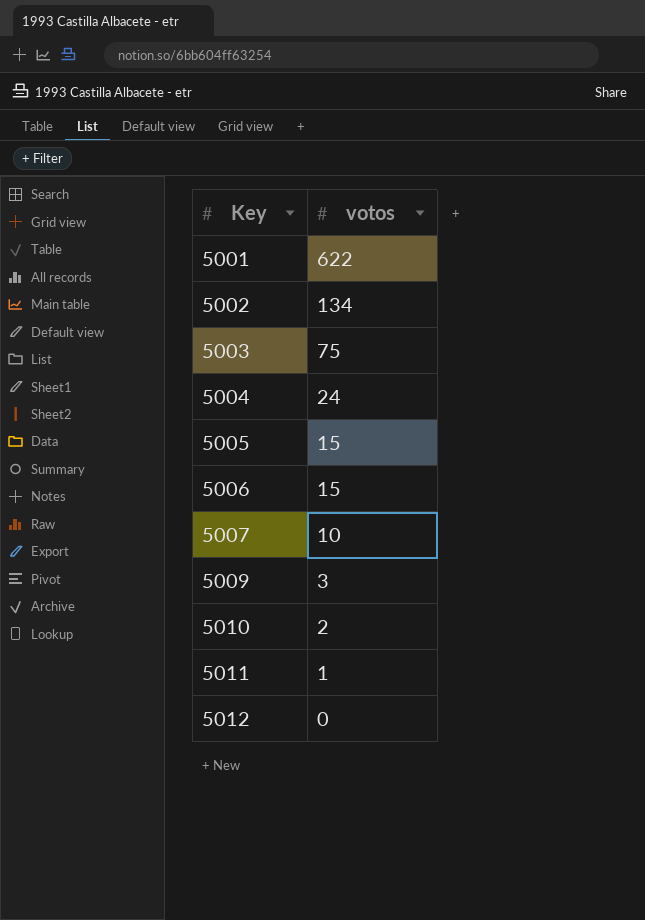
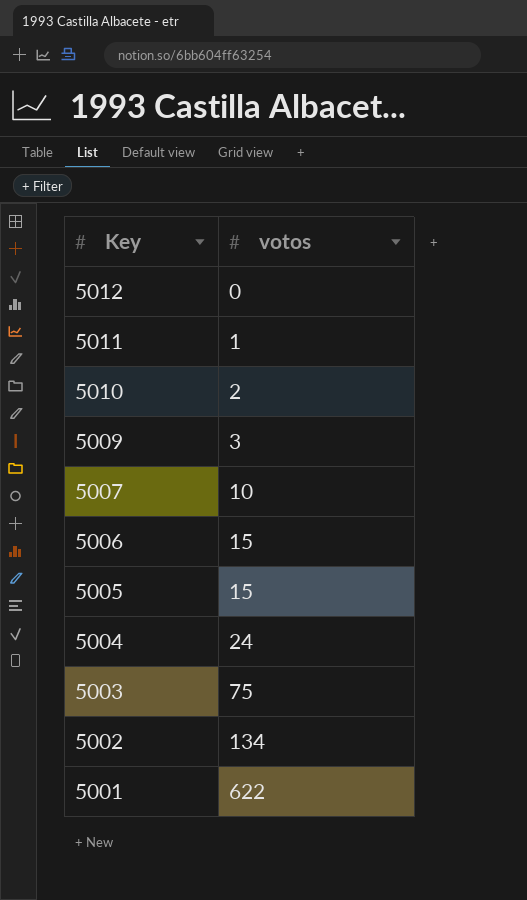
row order: Key ascending -> Key descending

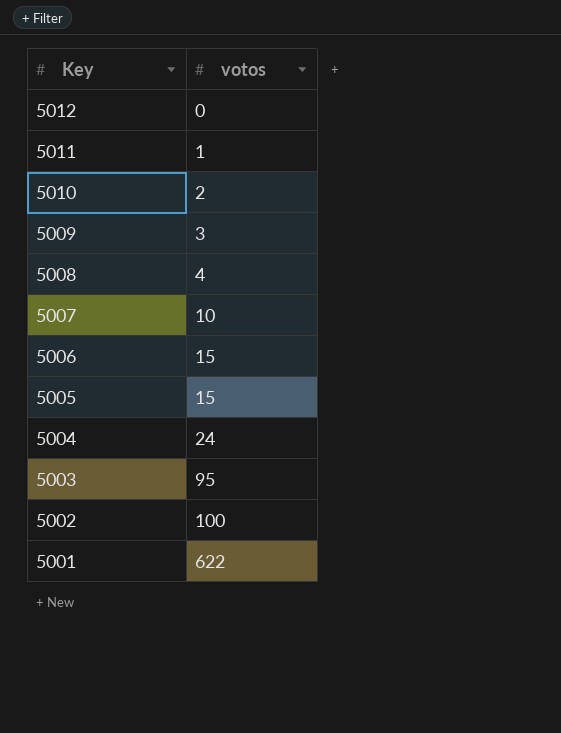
row 5008: none -> 4
5003 | votos: 75 -> 95
5002 | votos: 134 -> 100

